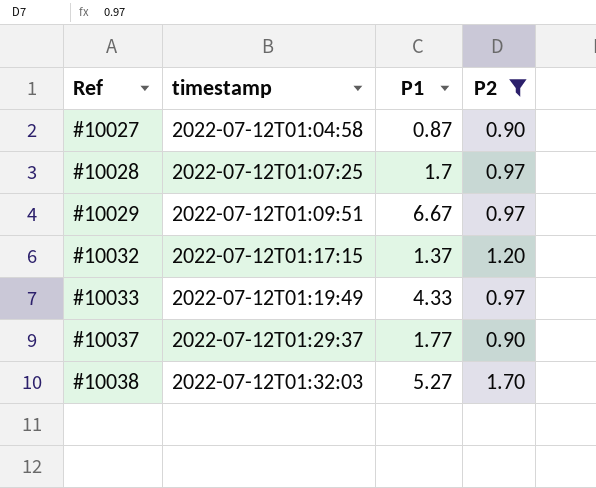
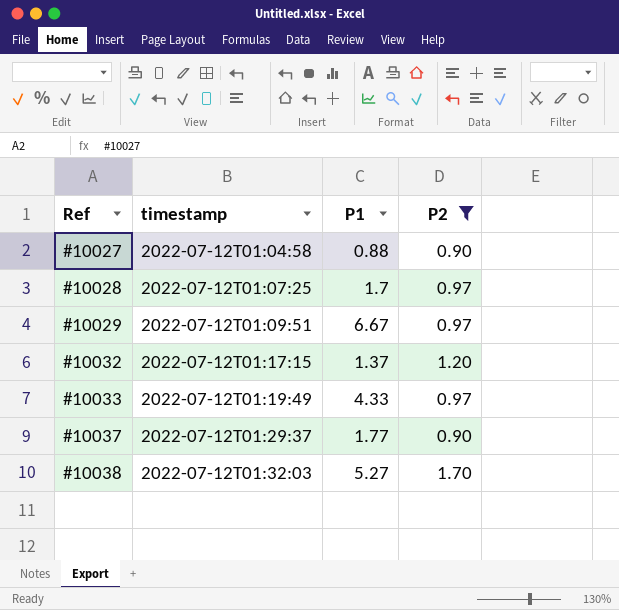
#10027 | P1: 0.87 -> 0.88

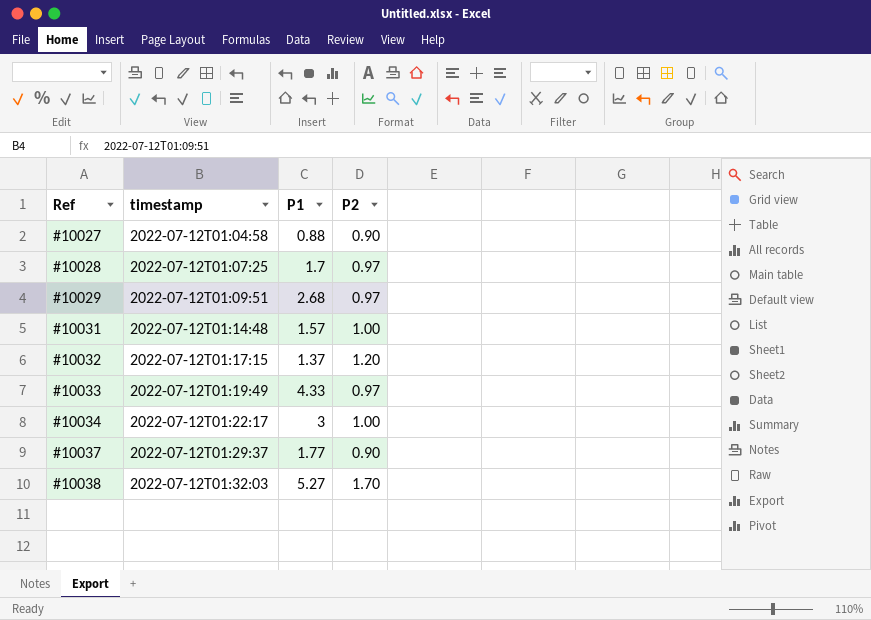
filter: P2 != 1.00 -> none
#10029 | P1: 6.67 -> 2.68

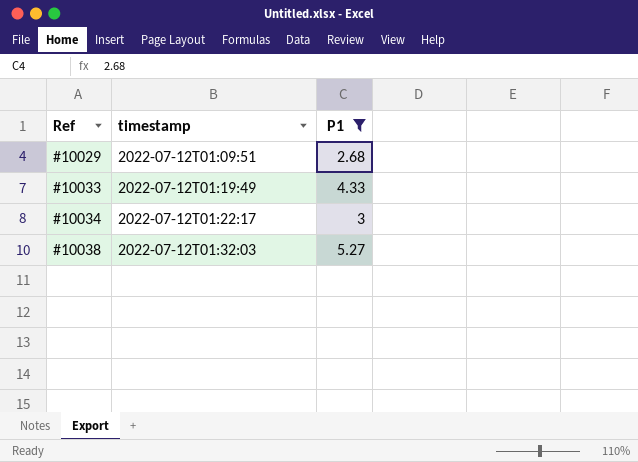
filter: none -> P1 >= 2.68
column P2 | position: 4 -> none

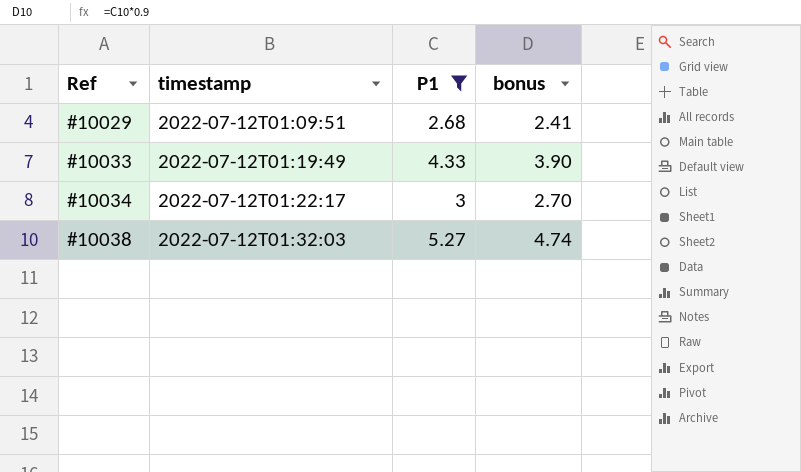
column bonus | formula: none -> [P1] * 0.9

